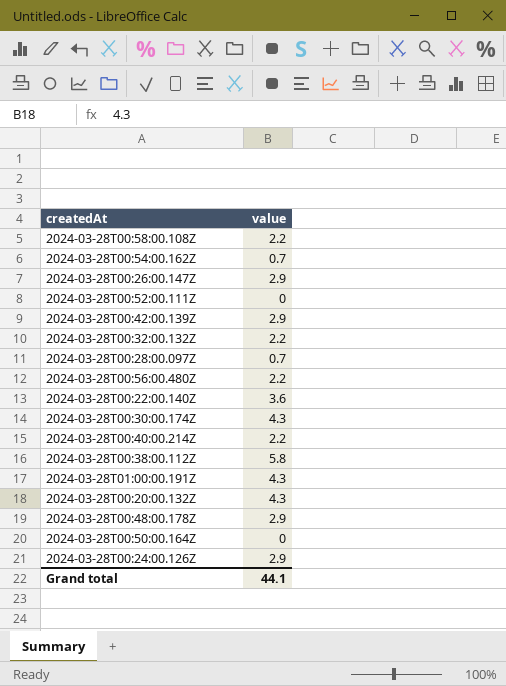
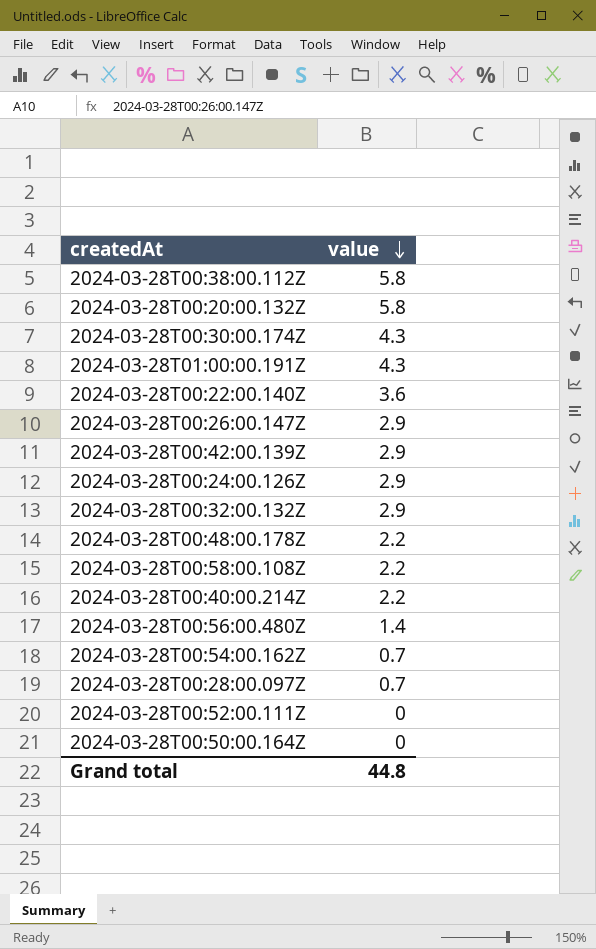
row order: none -> value descending
2024-03-28T00:20:00.132Z | value: 4.3 -> 5.8
2024-03-28T00:32:00.132Z | value: 2.2 -> 2.9
2024-03-28T00:48:00.178Z | value: 2.9 -> 2.2
2024-03-28T00:56:00.480Z | value: 2.2 -> 1.4
Grand total | value: 44.1 -> 44.8

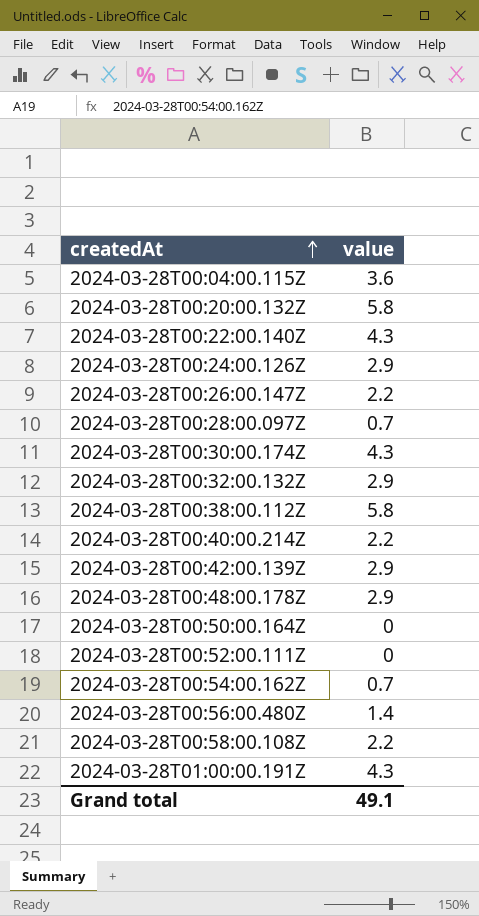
row order: value descending -> createdAt ascending
row 2024-03-28T00:04:00.115Z: none -> 3.6
2024-03-28T00:22:00.140Z | value: 3.6 -> 4.3
2024-03-28T00:26:00.147Z | value: 2.9 -> 2.2
2024-03-28T00:48:00.178Z | value: 2.2 -> 2.9
Grand total | value: 44.8 -> 49.1

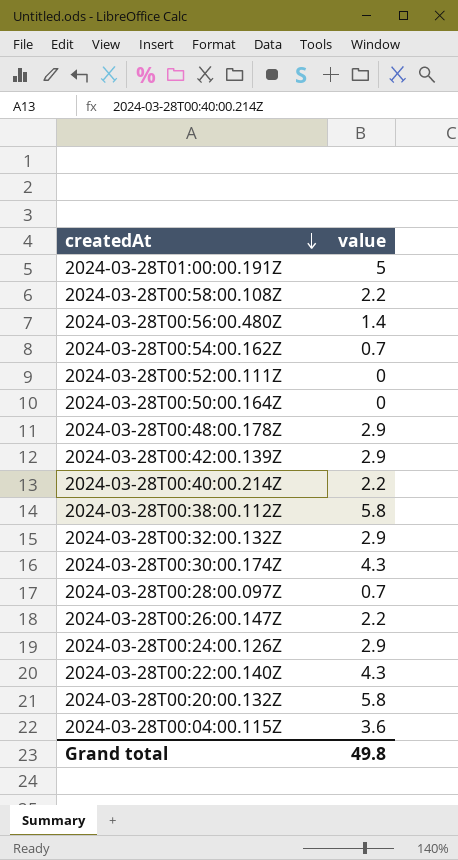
row order: createdAt ascending -> createdAt descending
2024-03-28T01:00:00.191Z | value: 4.3 -> 5
Grand total | value: 49.1 -> 49.8

